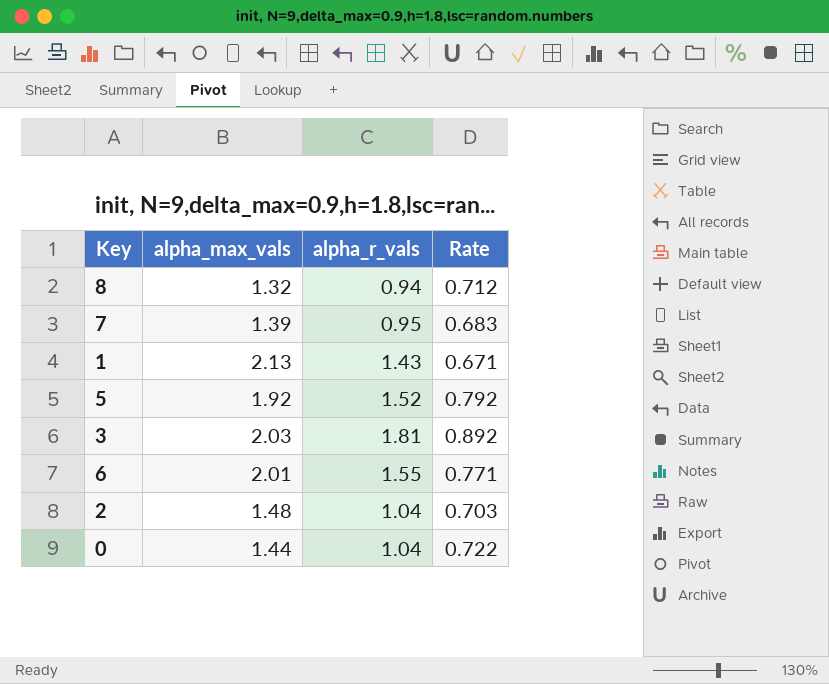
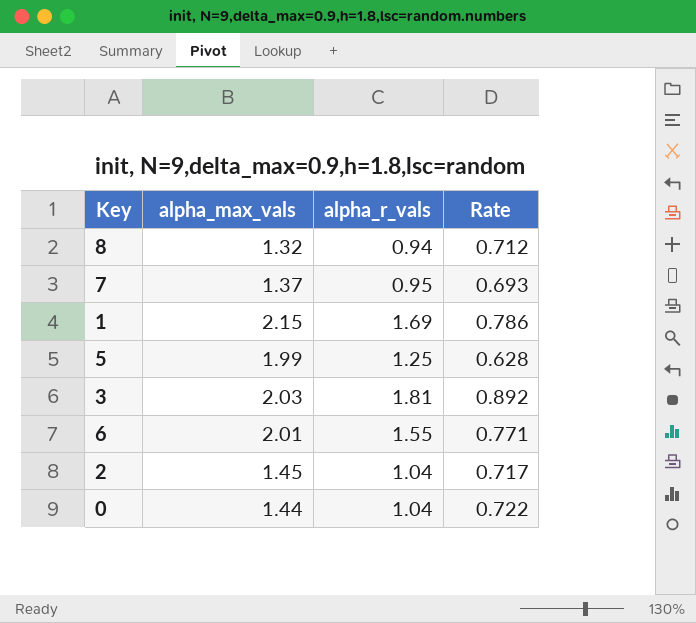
7 | alpha_max_vals: 1.39 -> 1.37
7 | Rate: 0.683 -> 0.693
1 | alpha_max_vals: 2.13 -> 2.15
1 | alpha_r_vals: 1.43 -> 1.69
1 | Rate: 0.671 -> 0.786
5 | alpha_max_vals: 1.92 -> 1.99
5 | alpha_r_vals: 1.52 -> 1.25
5 | Rate: 0.792 -> 0.628
2 | alpha_max_vals: 1.48 -> 1.45
2 | Rate: 0.703 -> 0.717

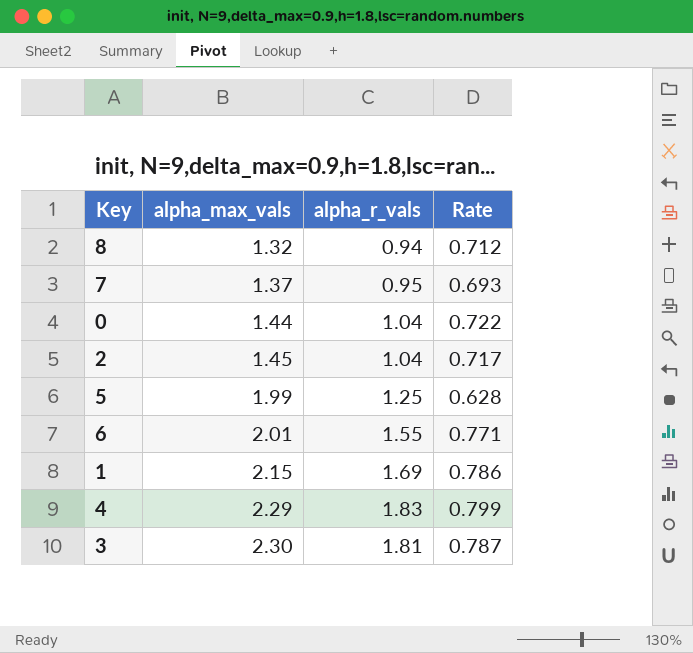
row order: none -> alpha_max_vals ascending
row 4: none -> 2.29 | 1.83 | 0.799
3 | alpha_max_vals: 2.03 -> 2.30
3 | Rate: 0.892 -> 0.787

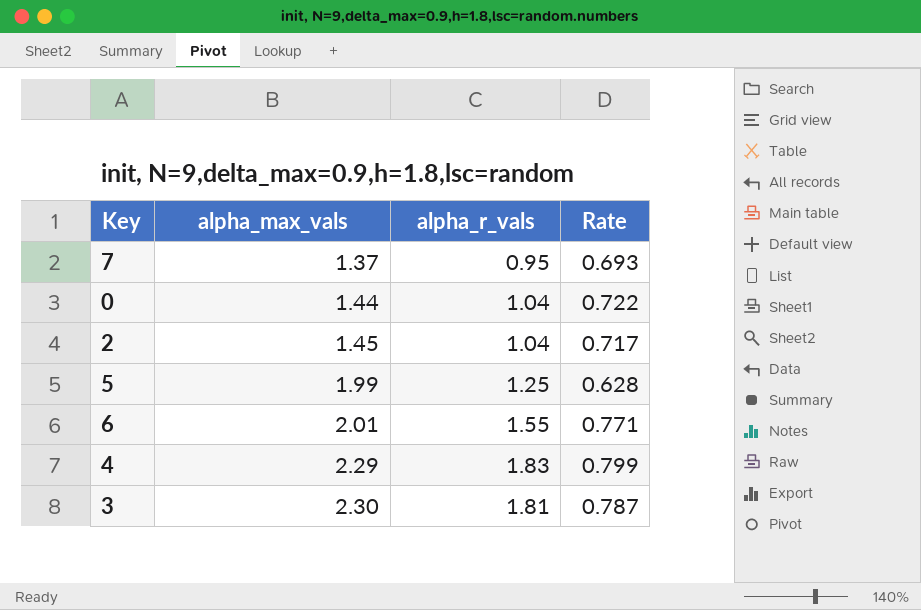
row 8: 1.32 | 0.94 | 0.712 -> none
row 1: 2.15 | 1.69 | 0.786 -> none

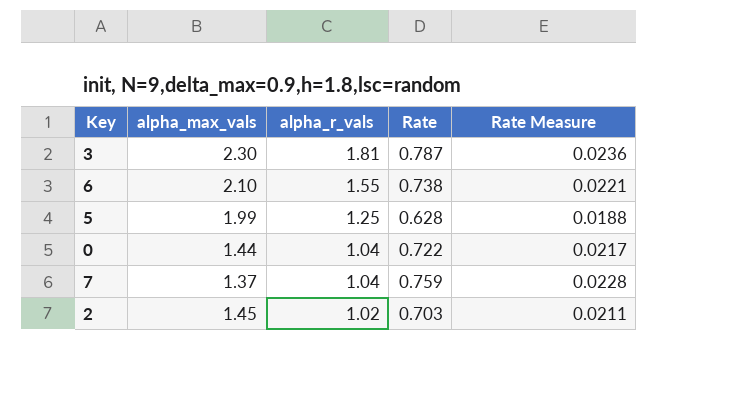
row order: alpha_max_vals ascending -> alpha_r_vals descending
column Rate Measure | formula: none -> [Rate] * 0.03
row 4: 2.29 | 1.83 | 0.799 -> none
6 | alpha_max_vals: 2.01 -> 2.10
6 | Rate: 0.771 -> 0.738
7 | alpha_r_vals: 0.95 -> 1.04
7 | Rate: 0.693 -> 0.759
2 | alpha_r_vals: 1.04 -> 1.02
2 | Rate: 0.717 -> 0.703

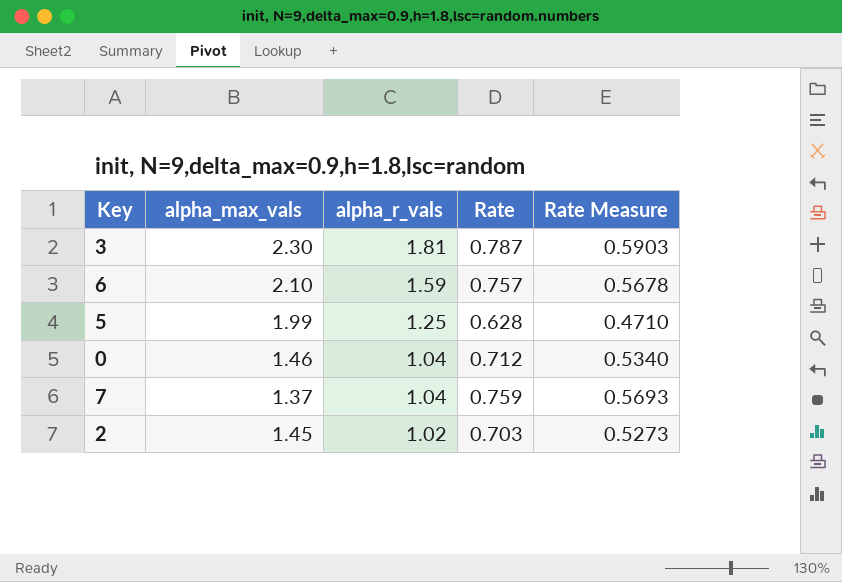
column Rate Measure | formula: [Rate] * 0.03 -> [Rate] * 0.75
6 | alpha_r_vals: 1.55 -> 1.59
6 | Rate: 0.738 -> 0.757
0 | alpha_max_vals: 1.44 -> 1.46
0 | Rate: 0.722 -> 0.712

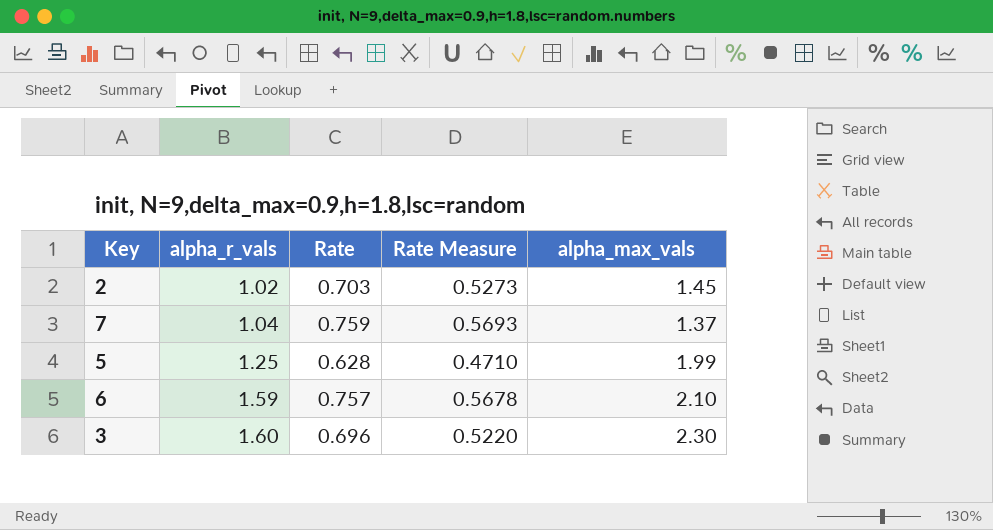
row order: alpha_r_vals descending -> alpha_r_vals ascending
column alpha_max_vals | position: 2 -> 5
row 0: 1.46 | 1.04 | 0.712 | 0.5340 -> none
3 | alpha_r_vals: 1.81 -> 1.60
3 | Rate: 0.787 -> 0.696
3 | Rate Measure: 0.5903 -> 0.5220

